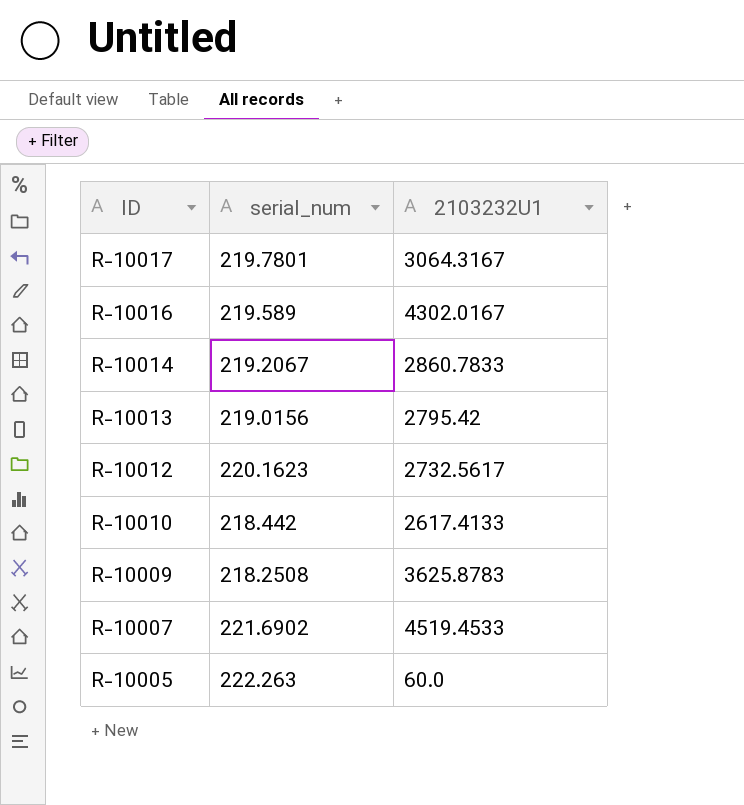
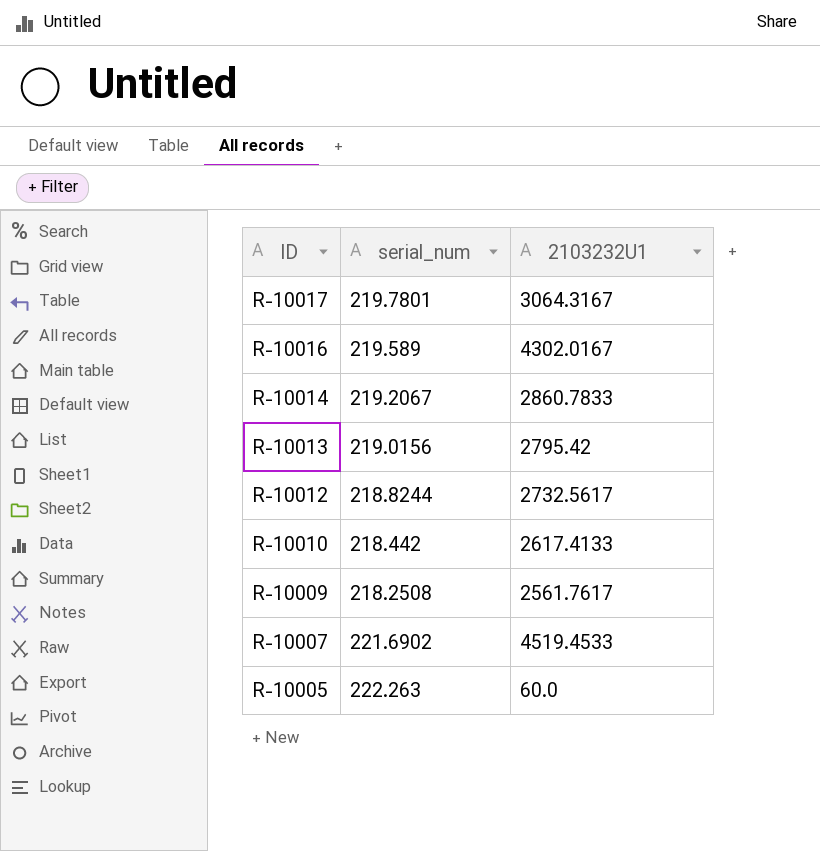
R-10012 | serial_num: 220.1623 -> 218.8244
R-10009 | 2103232U1: 3625.8783 -> 2561.7617

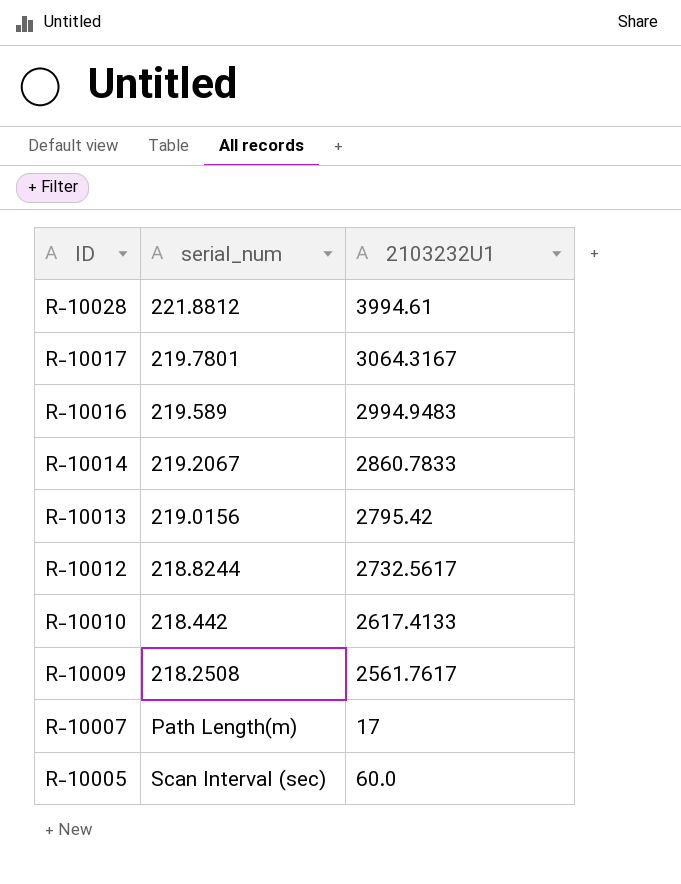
row R-10028: none -> 221.8812 | 3994.61
R-10016 | 2103232U1: 4302.0167 -> 2994.9483
R-10007 | serial_num: 221.6902 -> Path Length(m)
R-10007 | 2103232U1: 4519.4533 -> 17
R-10005 | serial_num: 222.263 -> Scan Interval (sec)

